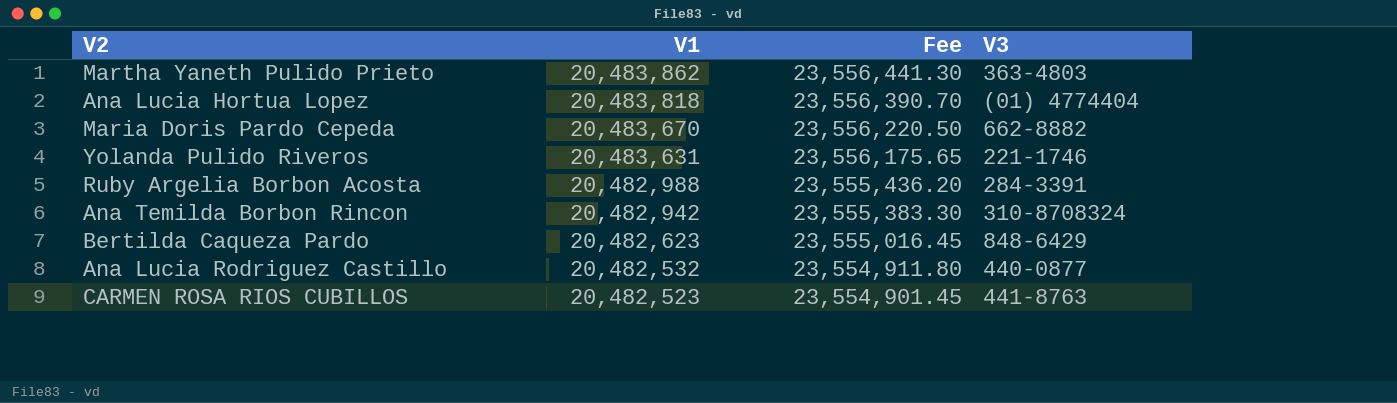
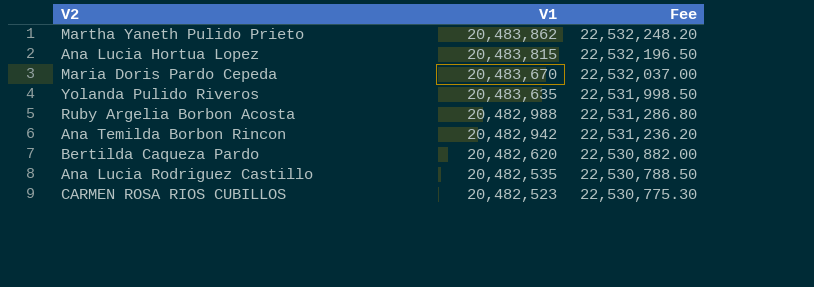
column V3 | position: 4 -> none
column Fee | formula: [V1] * 1.15 -> [V1] * 1.1
Ana Lucia Hortua Lopez | V1: 20,483,818 -> 20,483,815
Yolanda Pulido Riveros | V1: 20,483,631 -> 20,483,635
Bertilda Caqueza Pardo | V1: 20,482,623 -> 20,482,620
Ana Lucia Rodriguez Castillo | V1: 20,482,532 -> 20,482,535

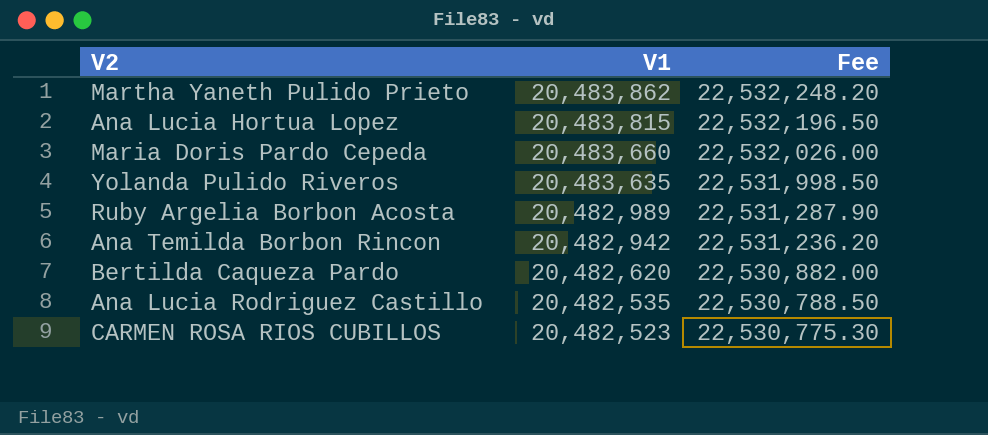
Maria Doris Pardo Cepeda | V1: 20,483,670 -> 20,483,660
Maria Doris Pardo Cepeda | Fee: 22,532,037.00 -> 22,532,026.00
Ruby Argelia Borbon Acosta | V1: 20,482,988 -> 20,482,989
Ruby Argelia Borbon Acosta | Fee: 22,531,286.80 -> 22,531,287.90

